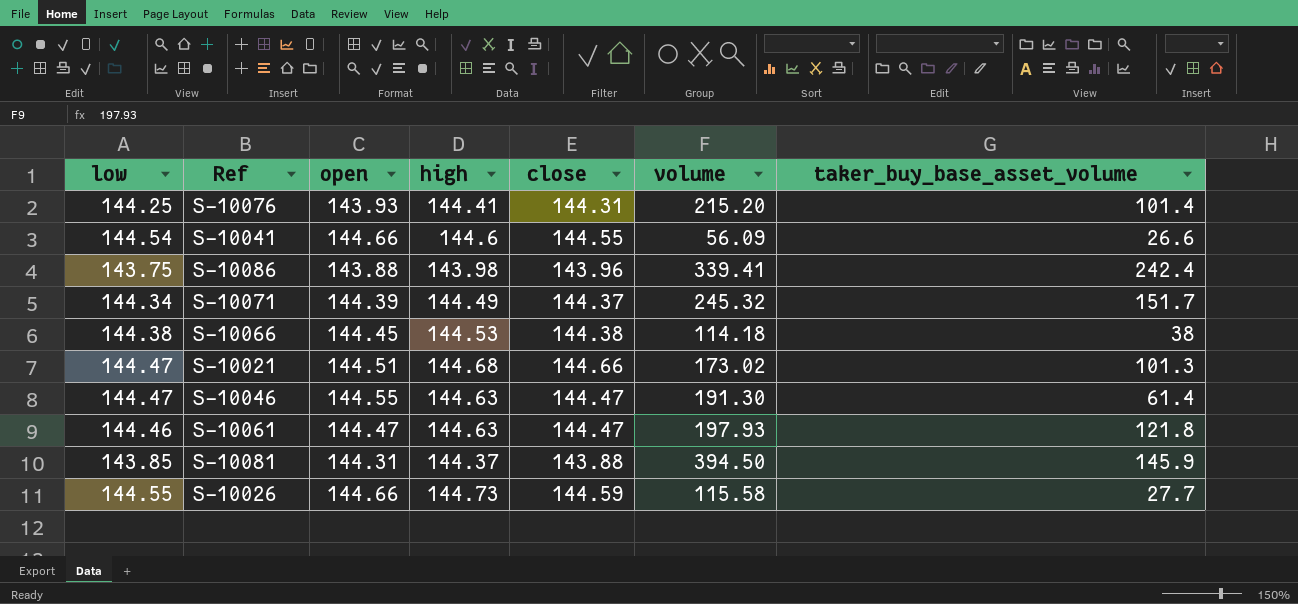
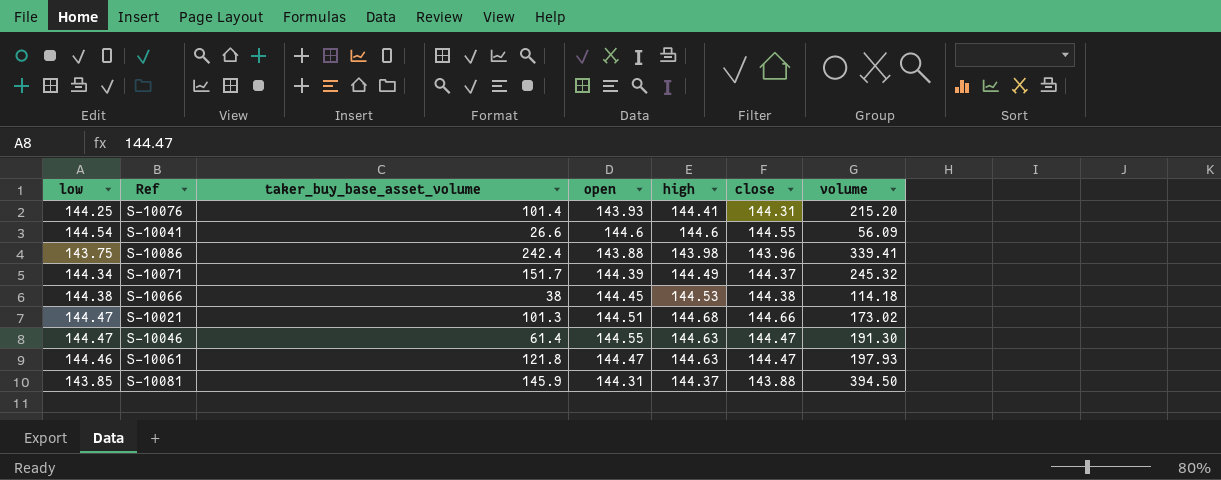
column taker_buy_base_asset_volume | position: 7 -> 3
row S-10026: 144.55 | 144.66 | 144.73 | 144.59 | 115.58 | 27.7 -> none
S-10041 | open: 144.66 -> 144.6

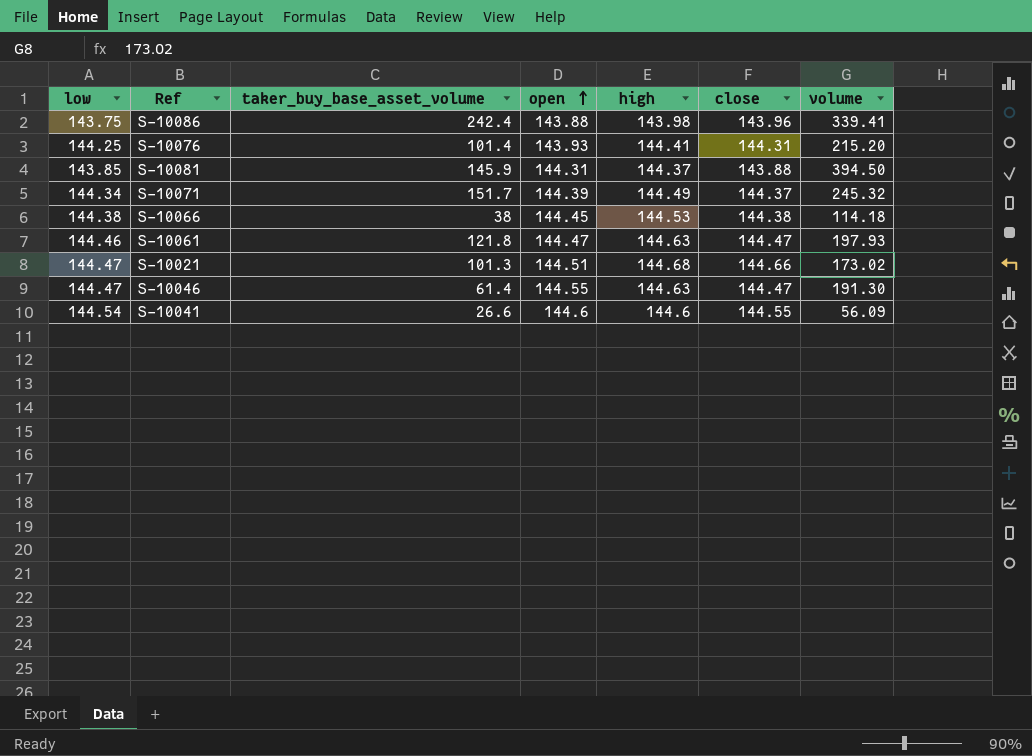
row order: none -> open ascending

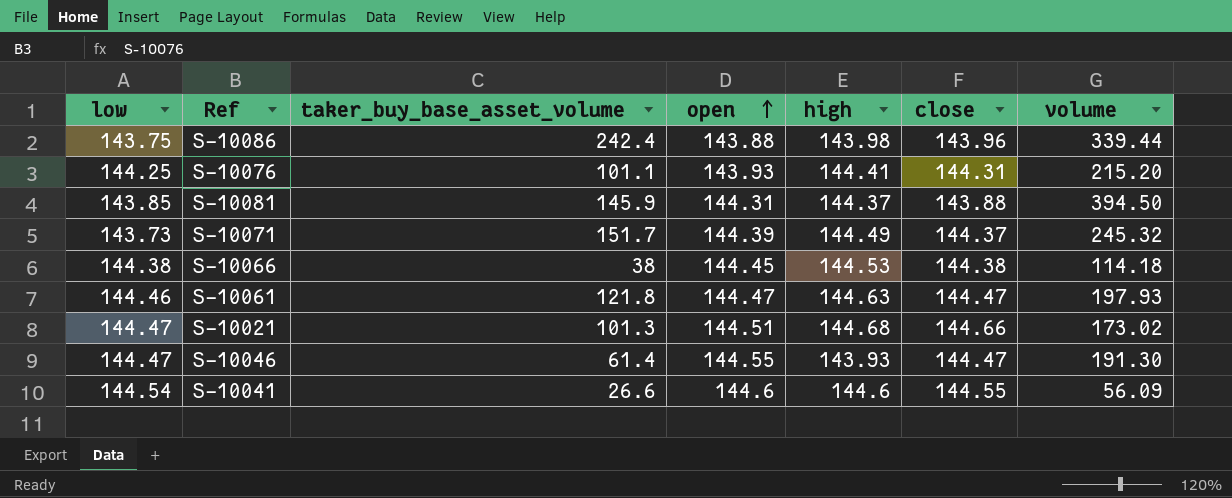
S-10086 | volume: 339.41 -> 339.44
S-10076 | taker_buy_base_asset_volume: 101.4 -> 101.1
S-10071 | low: 144.34 -> 143.73
S-10046 | high: 144.63 -> 143.93

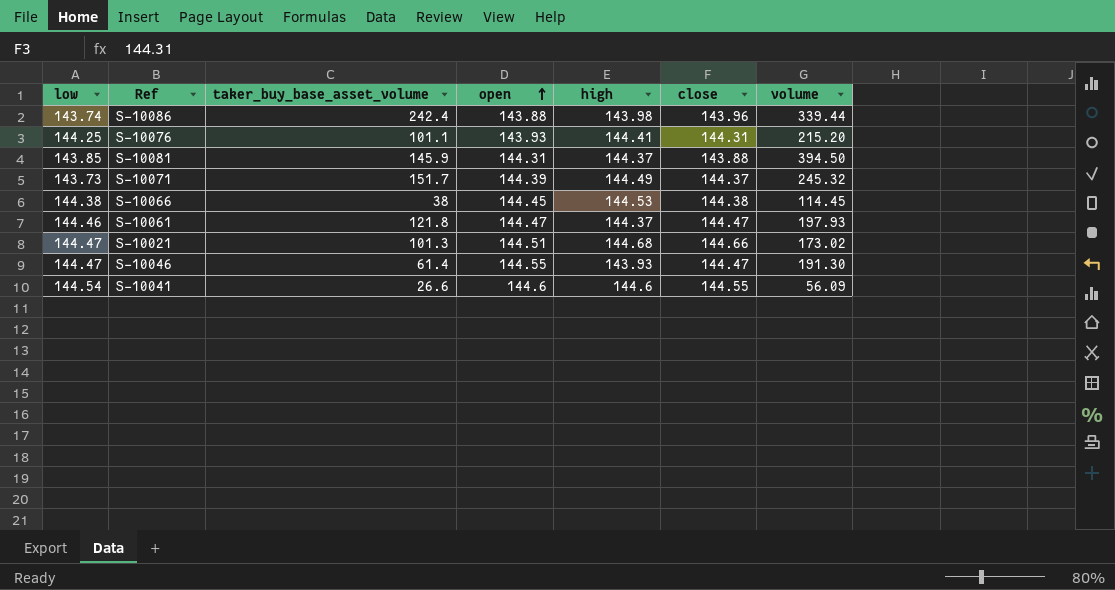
S-10086 | low: 143.75 -> 143.74
S-10066 | volume: 114.18 -> 114.45
S-10061 | high: 144.63 -> 144.37

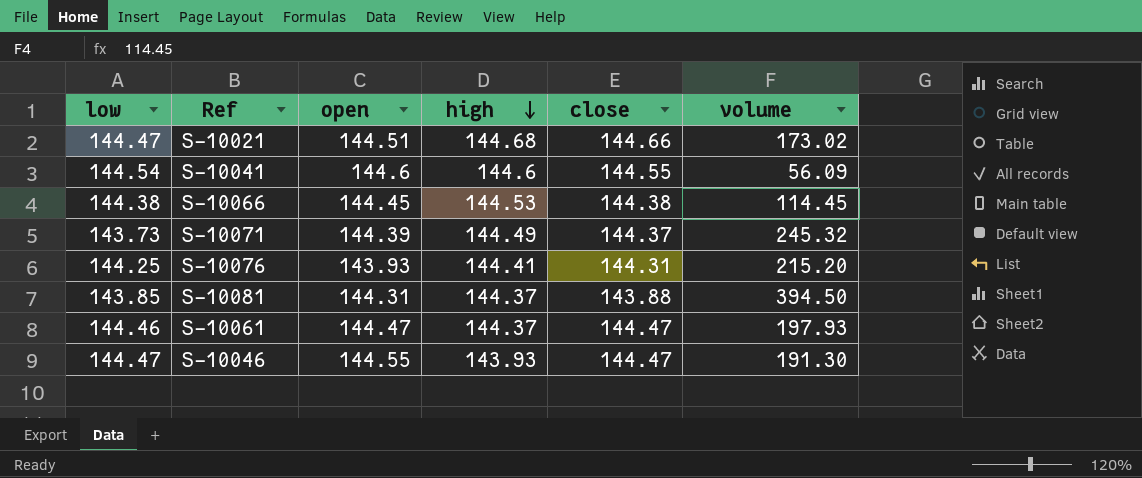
row order: open ascending -> high descending
column taker_buy_base_asset_volume | position: 3 -> none
row S-10086: 143.74 | 242.4 | 143.88 | 143.98 | 143.96 | 339.44 -> none

